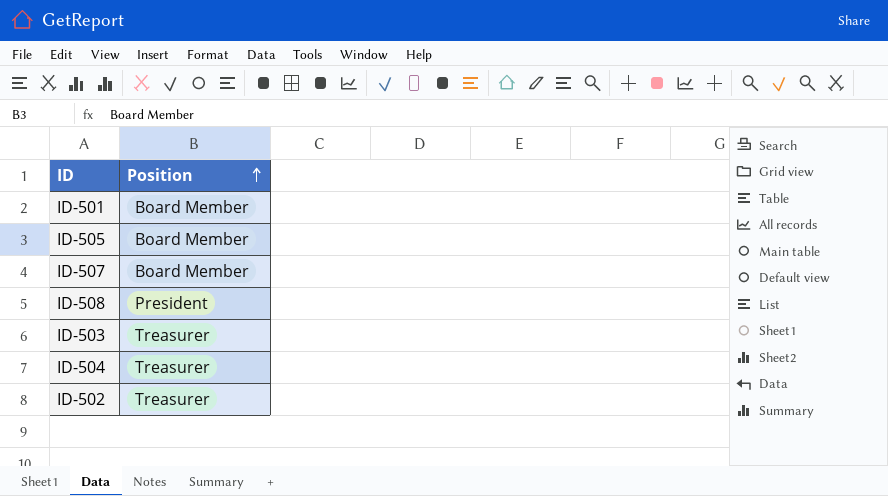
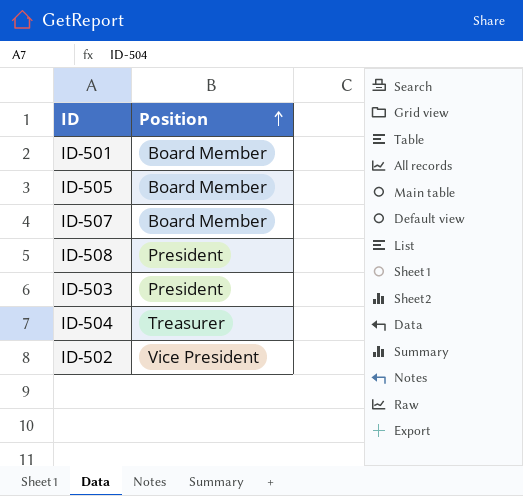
ID-503 | Position: Treasurer -> President
ID-502 | Position: Treasurer -> Vice President

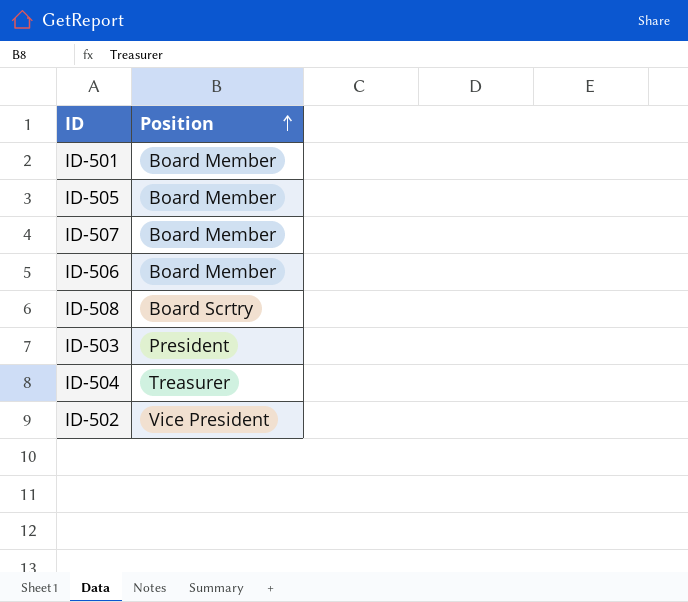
row ID-506: none -> Board Member
ID-508 | Position: President -> Board Scrtry

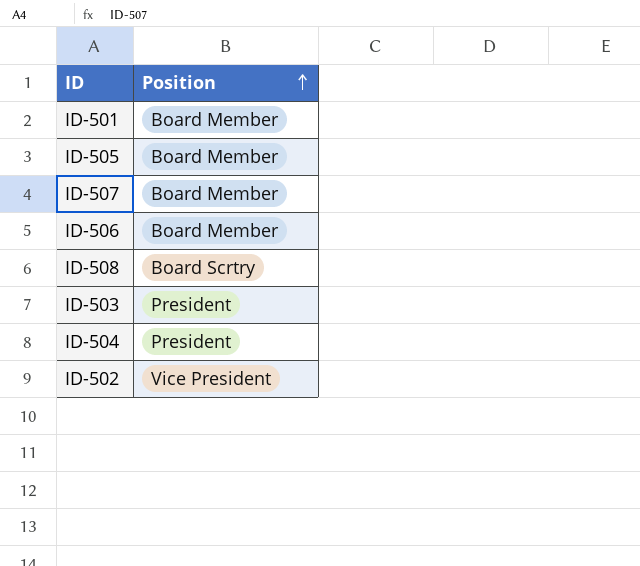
ID-504 | Position: Treasurer -> President

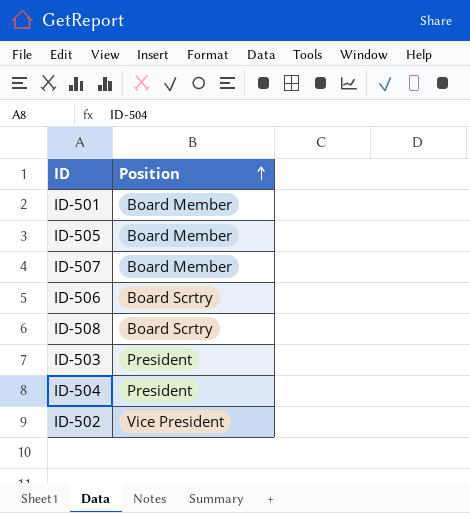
ID-506 | Position: Board Member -> Board Scrtry

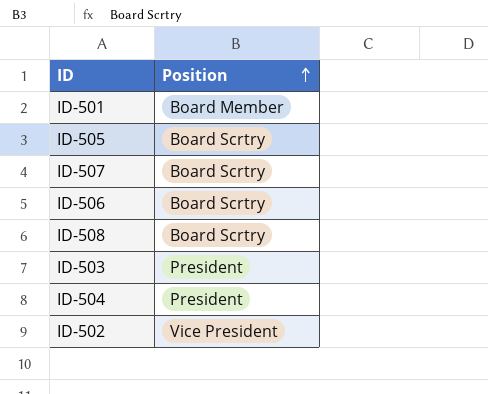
ID-505 | Position: Board Member -> Board Scrtry
ID-507 | Position: Board Member -> Board Scrtry

